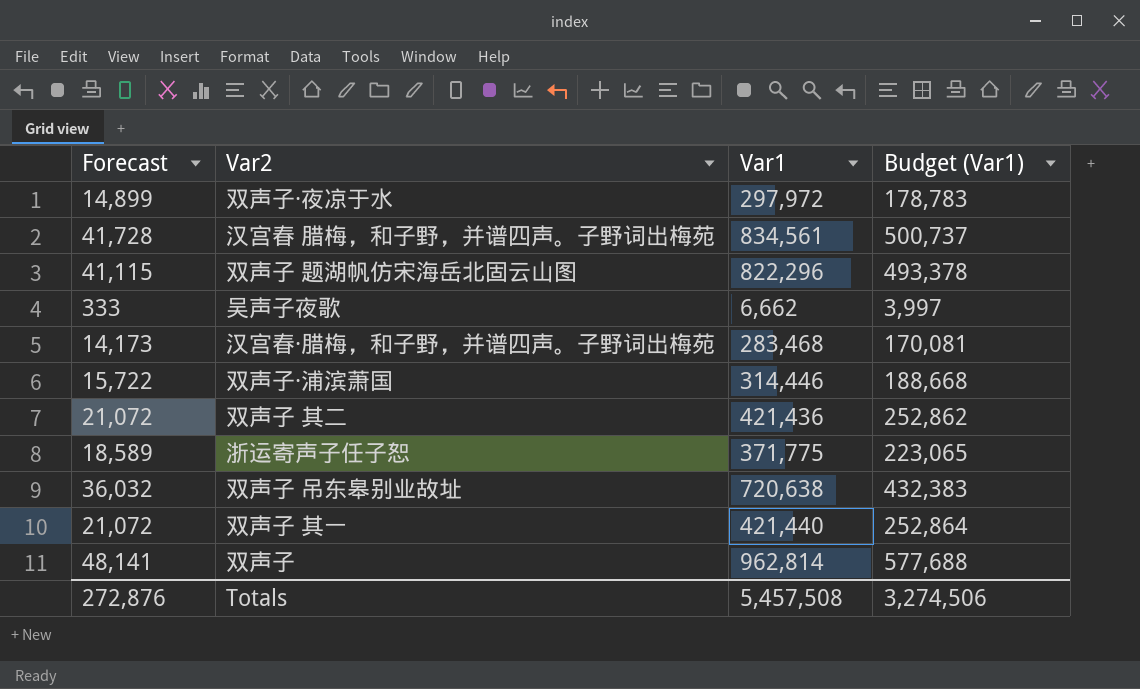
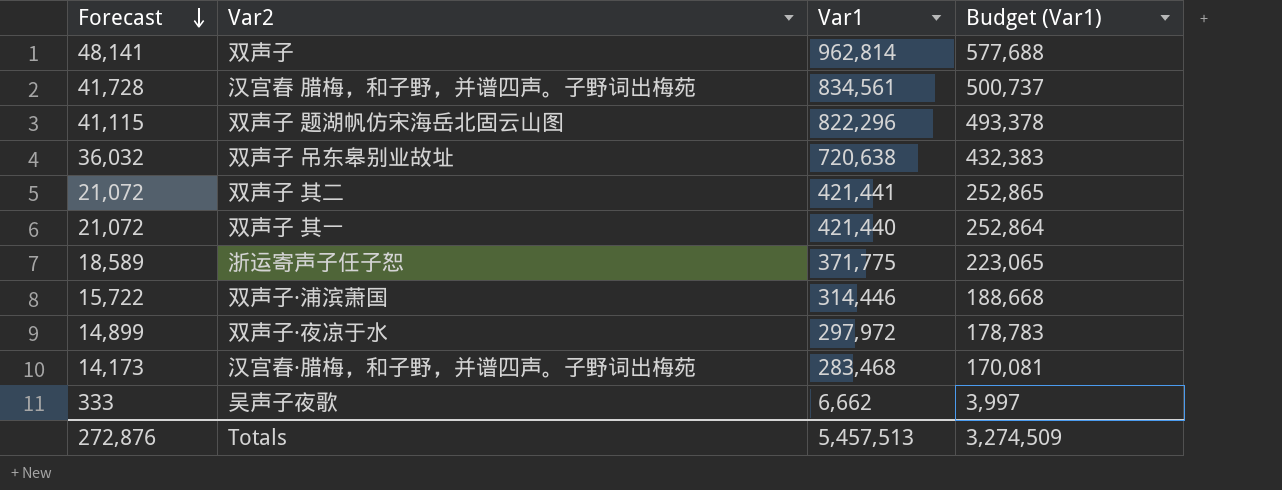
row order: none -> Forecast descending
双声子 其二 | Var1: 421,436 -> 421,441
双声子 其二 | Budget (Var1): 252,862 -> 252,865
Totals | Var1: 5,457,508 -> 5,457,513
Totals | Budget (Var1): 3,274,506 -> 3,274,509

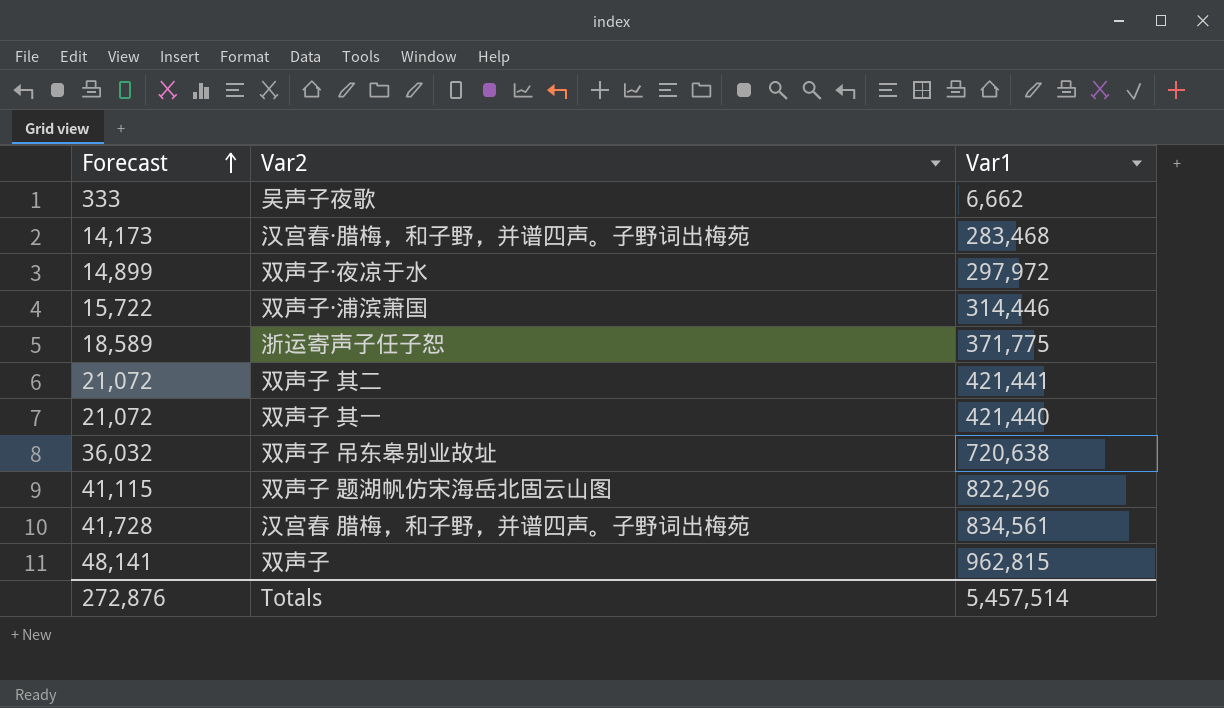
row order: Forecast descending -> Forecast ascending
column Budget (Var1) | formula: [Var1] * 0.6 -> none
双声子 | Var1: 962,814 -> 962,815
Totals | Var1: 5,457,513 -> 5,457,514

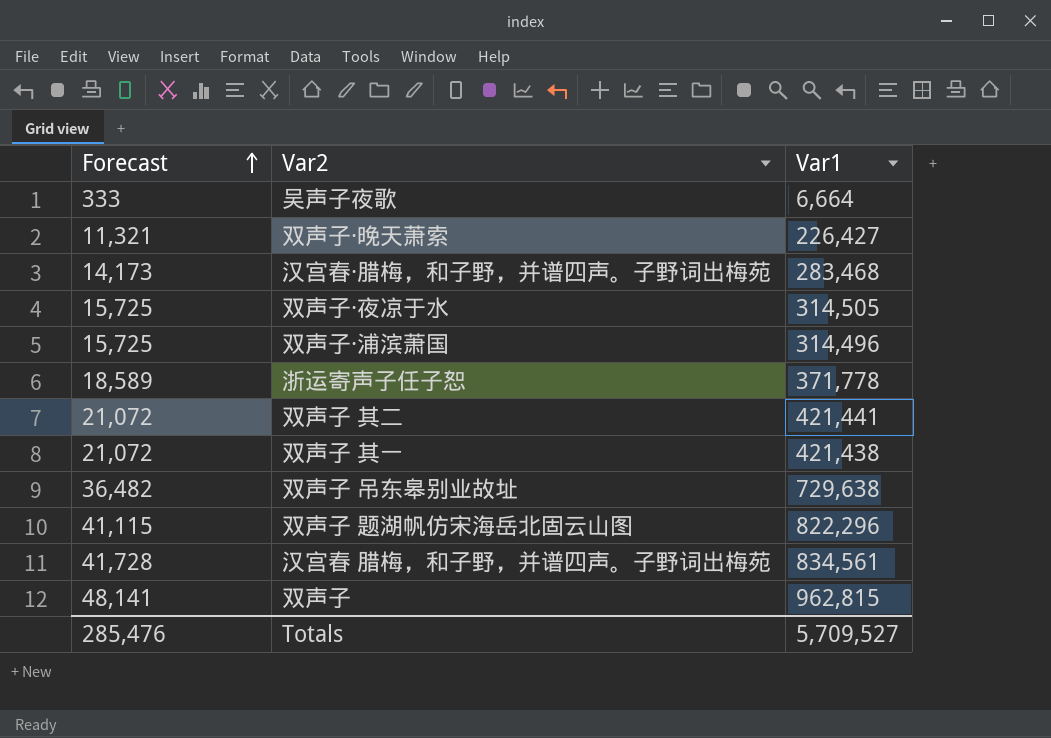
吴声子夜歌 | Var1: 6,662 -> 6,664
row 双声子·晚天萧索: none -> 11,321 | 226,427
双声子·夜凉于水 | Forecast: 14,899 -> 15,725
双声子·夜凉于水 | Var1: 297,972 -> 314,505
双声子·浦滨萧国 | Forecast: 15,722 -> 15,725
双声子·浦滨萧国 | Var1: 314,446 -> 314,496
浙运寄声子任子恕 | Var1: 371,775 -> 371,778
双声子 其一 | Var1: 421,440 -> 421,438
双声子 吊东皋别业故址 | Forecast: 36,032 -> 36,482
双声子 吊东皋别业故址 | Var1: 720,638 -> 729,638
Totals | Forecast: 272,876 -> 285,476
Totals | Var1: 5,457,514 -> 5,709,527

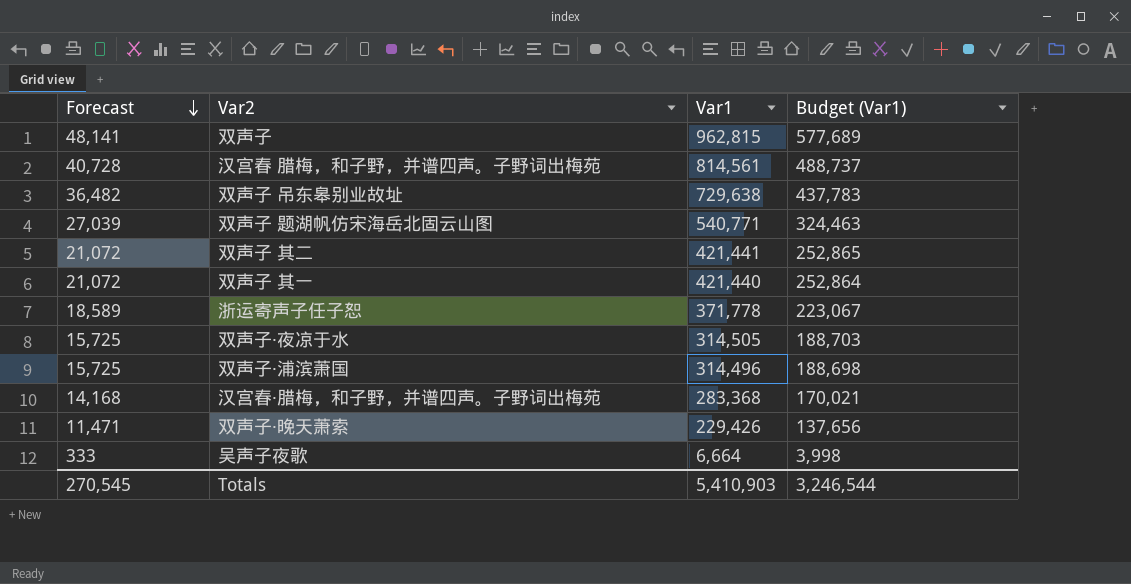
row order: Forecast ascending -> Forecast descending
column Budget (Var1) | formula: none -> [Var1] * 0.6
汉宫春 腊梅，和子野，并谱四声。子野词出梅苑 | Forecast: 41,728 -> 40,728
汉宫春 腊梅，和子野，并谱四声。子野词出梅苑 | Var1: 834,561 -> 814,561
双声子 题湖帆仿宋海岳北固云山图 | Forecast: 41,115 -> 27,039
双声子 题湖帆仿宋海岳北固云山图 | Var1: 822,296 -> 540,771
双声子 其一 | Var1: 421,438 -> 421,440
汉宫春·腊梅，和子野，并谱四声。子野词出梅苑 | Forecast: 14,173 -> 14,168
汉宫春·腊梅，和子野，并谱四声。子野词出梅苑 | Var1: 283,468 -> 283,368
双声子·晚天萧索 | Forecast: 11,321 -> 11,471
双声子·晚天萧索 | Var1: 226,427 -> 229,426
Totals | Forecast: 285,476 -> 270,545
Totals | Var1: 5,709,527 -> 5,410,903

